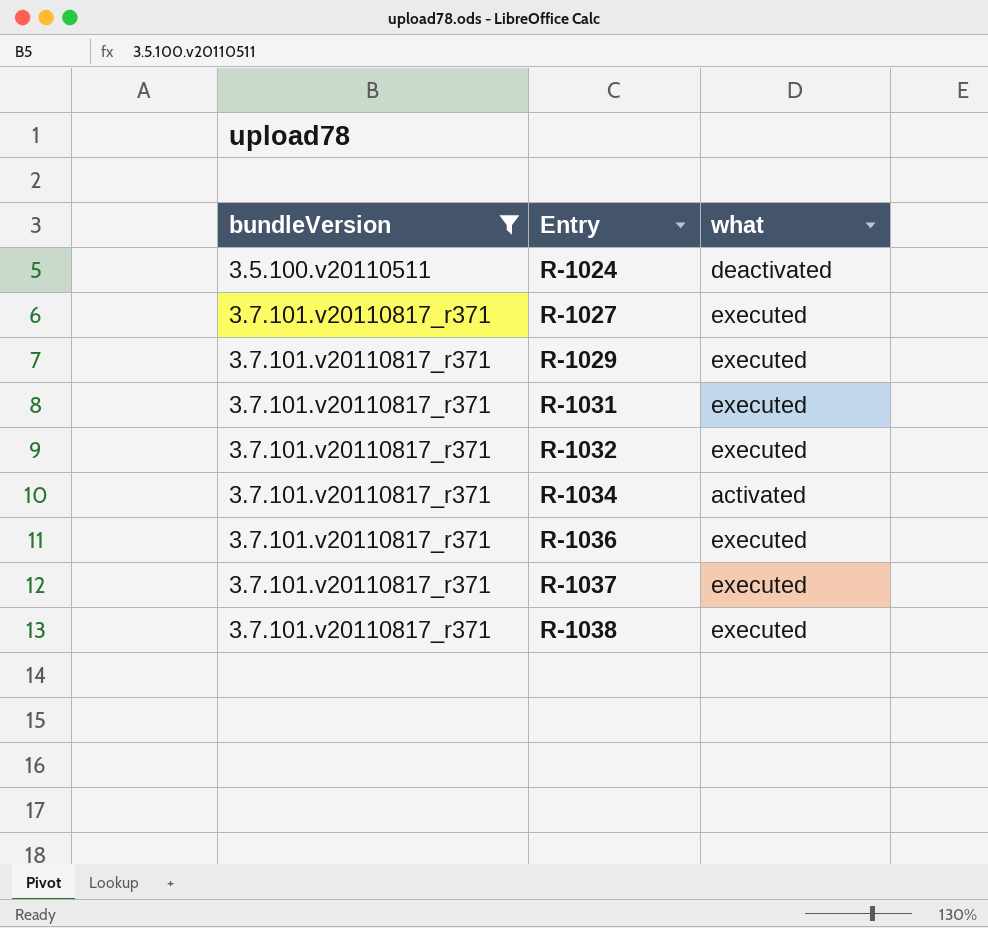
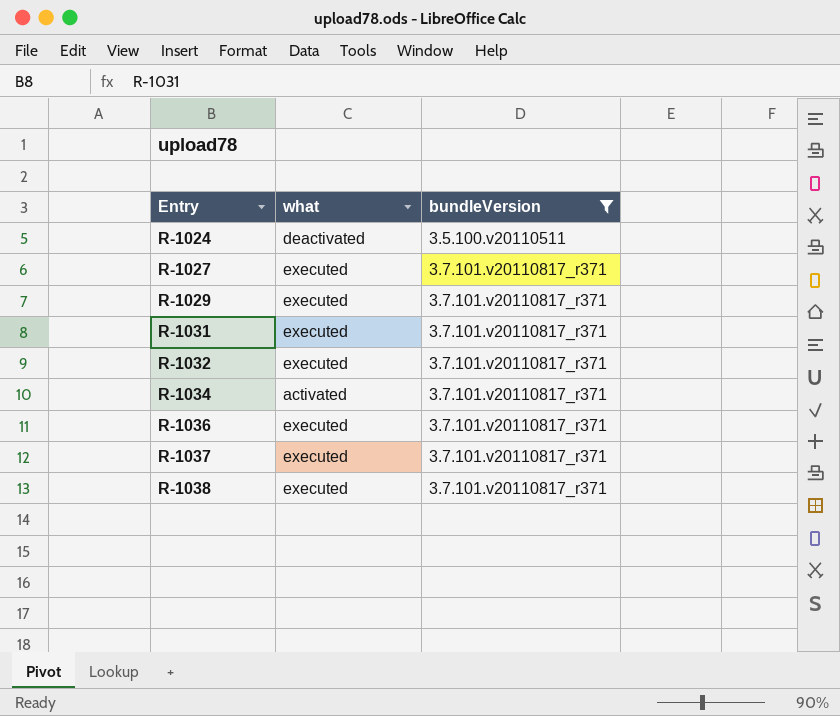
column bundleVersion | position: 1 -> 3

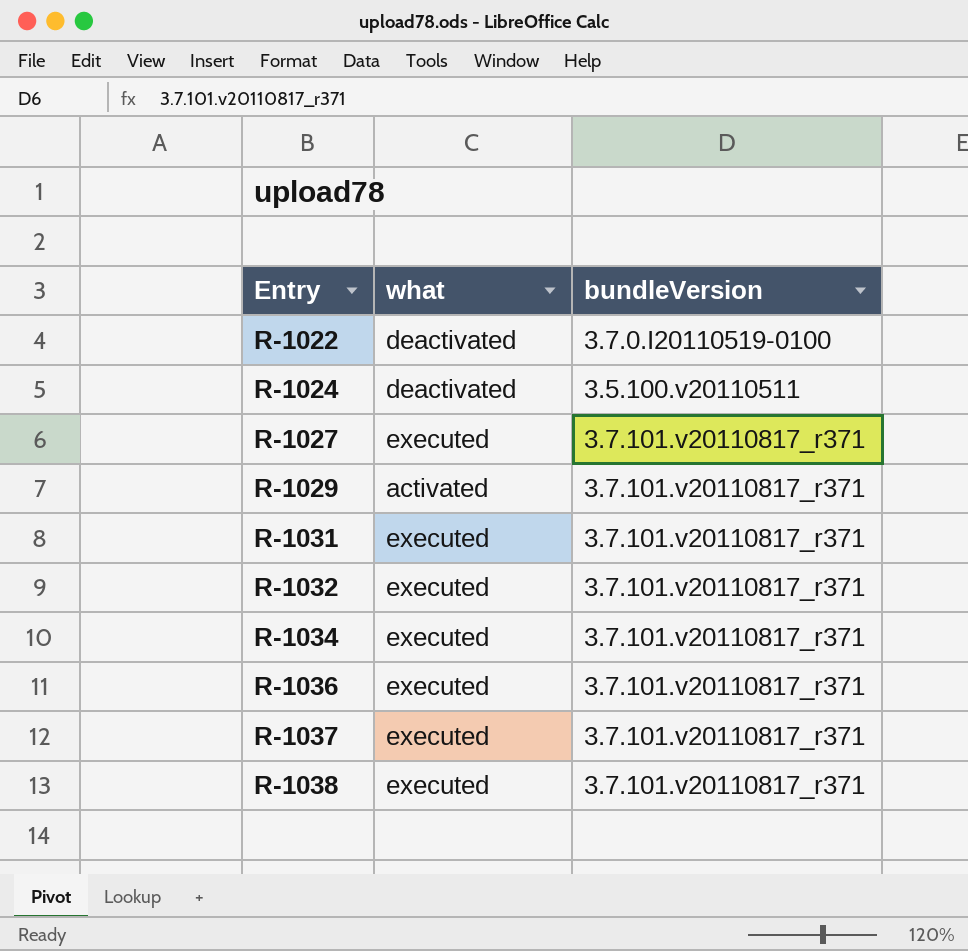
filter: bundleVersion != 3.7.0.I20110519-0100 -> none
R-1029 | what: executed -> activated
R-1034 | what: activated -> executed

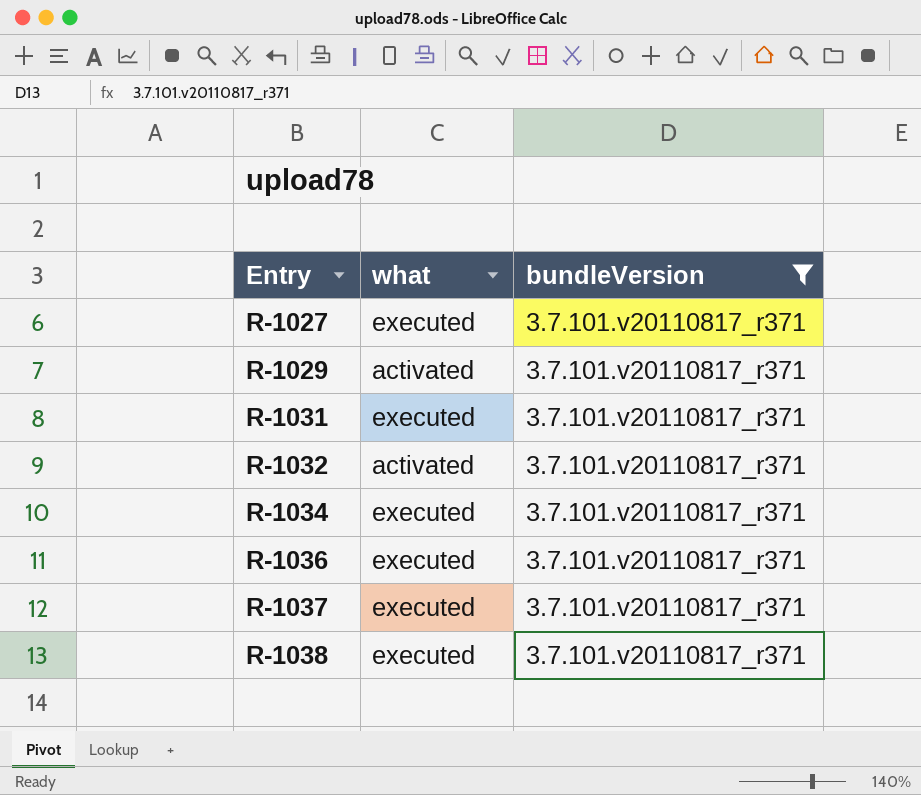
filter: none -> bundleVersion = 3.7.101.v20110817_r371
R-1032 | what: executed -> activated

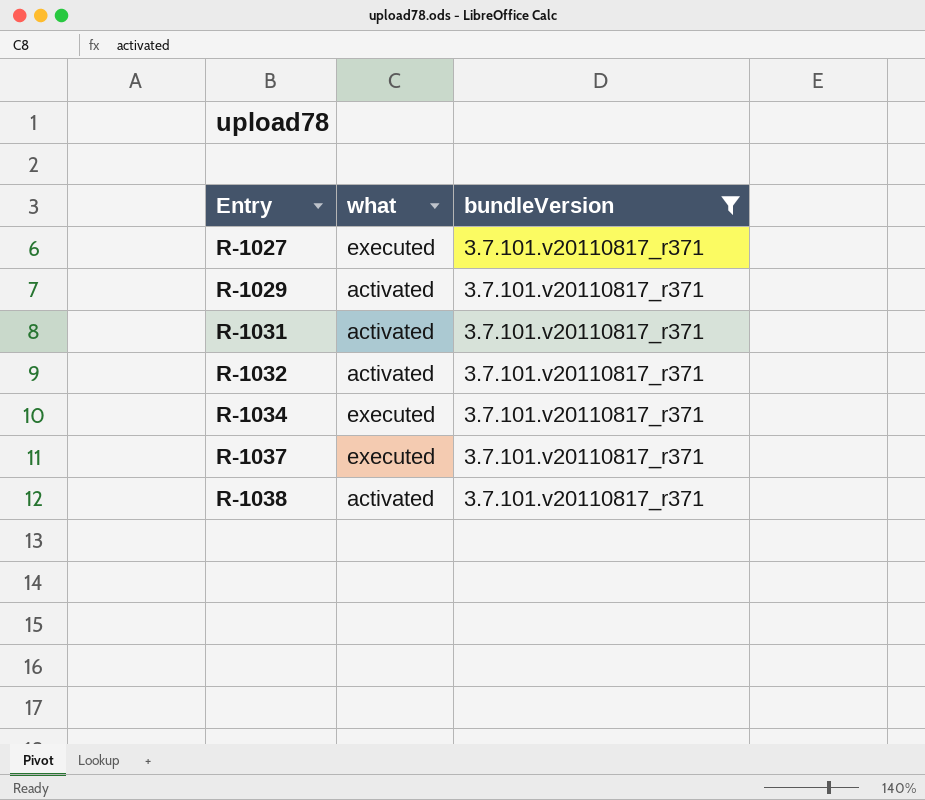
row R-1036: executed | 3.7.101.v20110817_r371 -> none
R-1031 | what: executed -> activated
R-1038 | what: executed -> activated

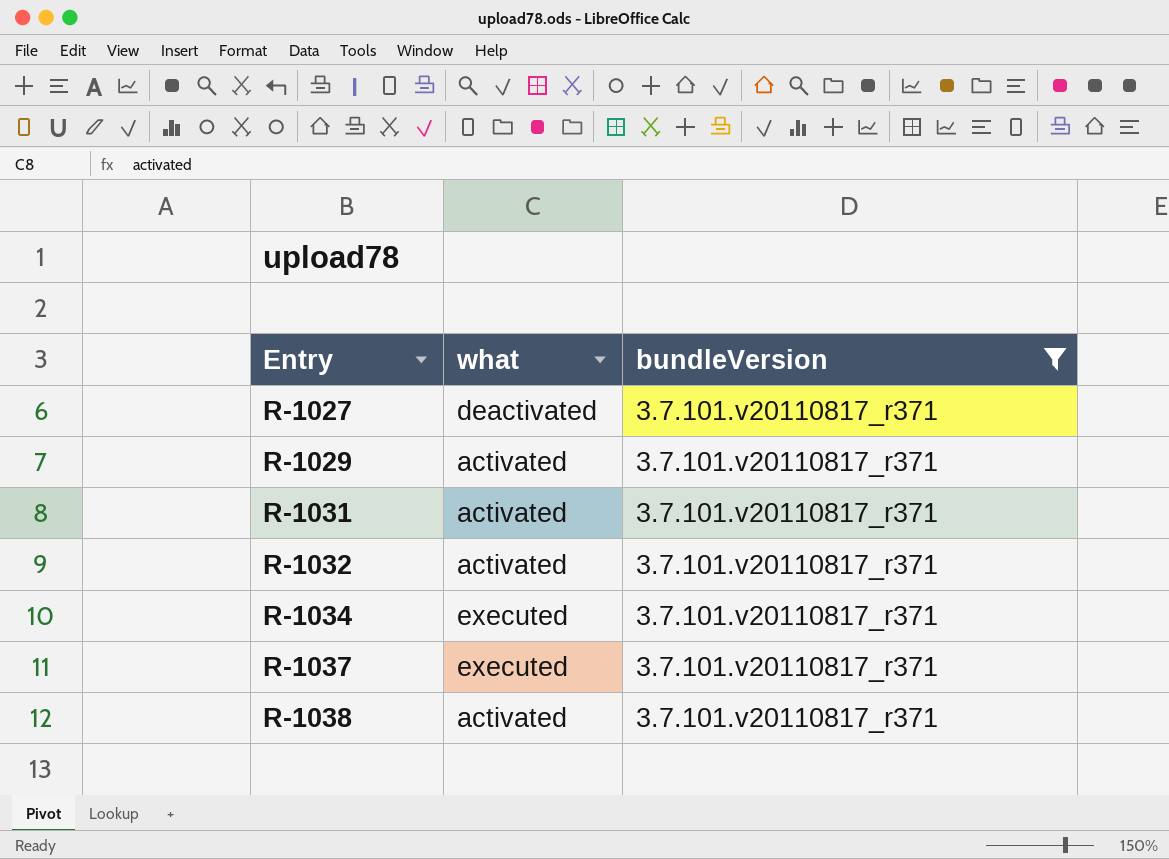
R-1027 | what: executed -> deactivated

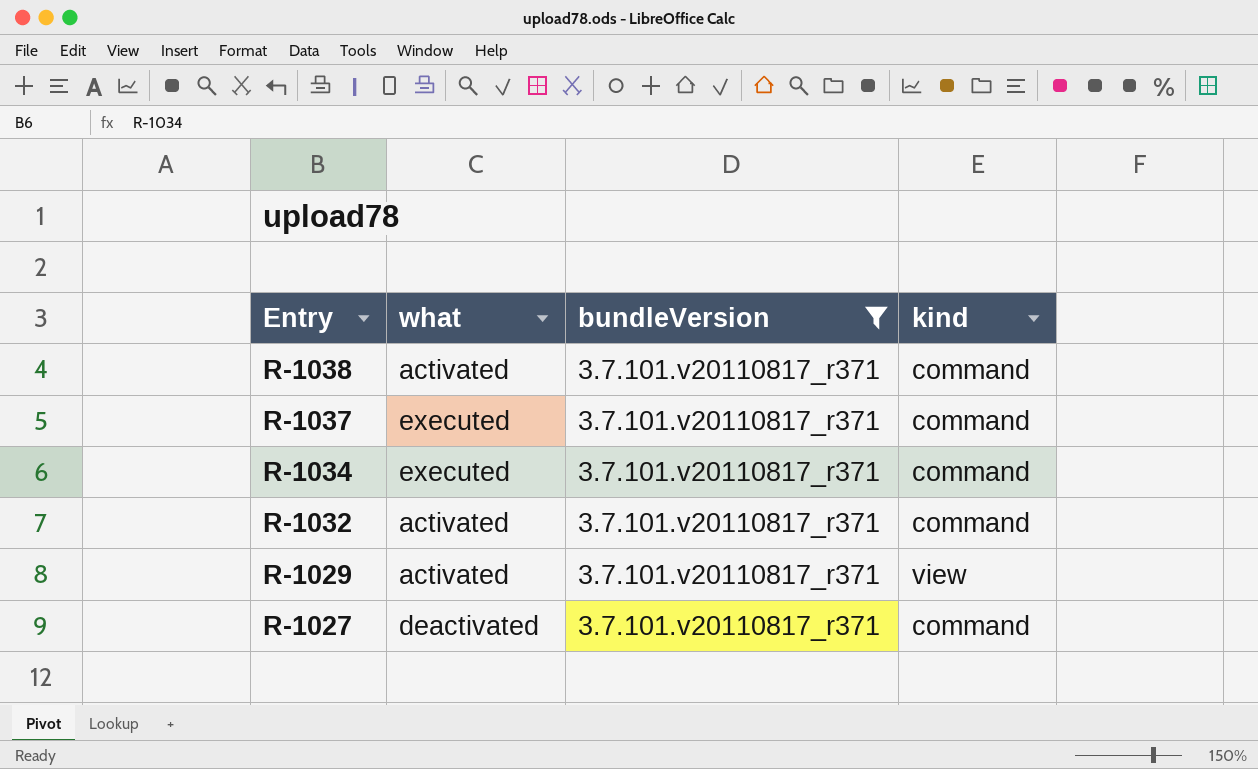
row order: Entry ascending -> Entry descending
column kind | position: none -> 4
row R-1031: activated | 3.7.101.v20110817_r371 -> none

